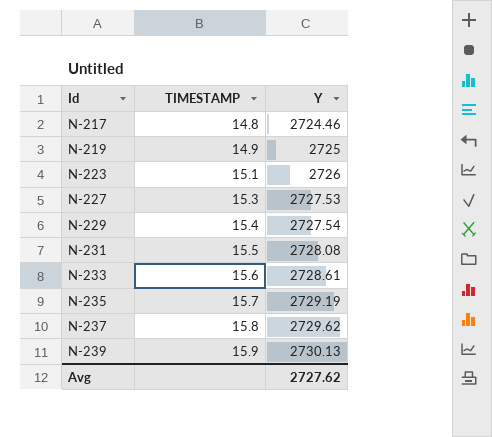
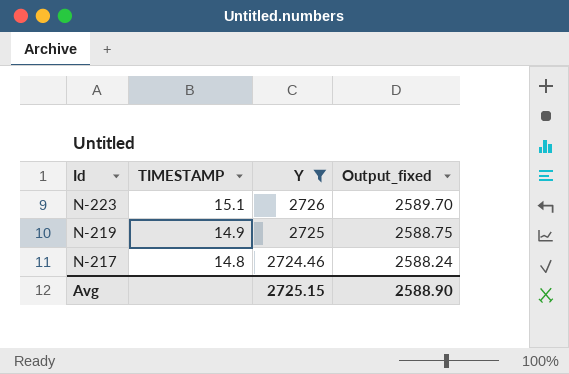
filter: none -> Y <= 2726
row order: Id ascending -> Id descending
column Output_fixed | formula: none -> [Y] * 0.95
Avg | Y: 2727.62 -> 2725.15

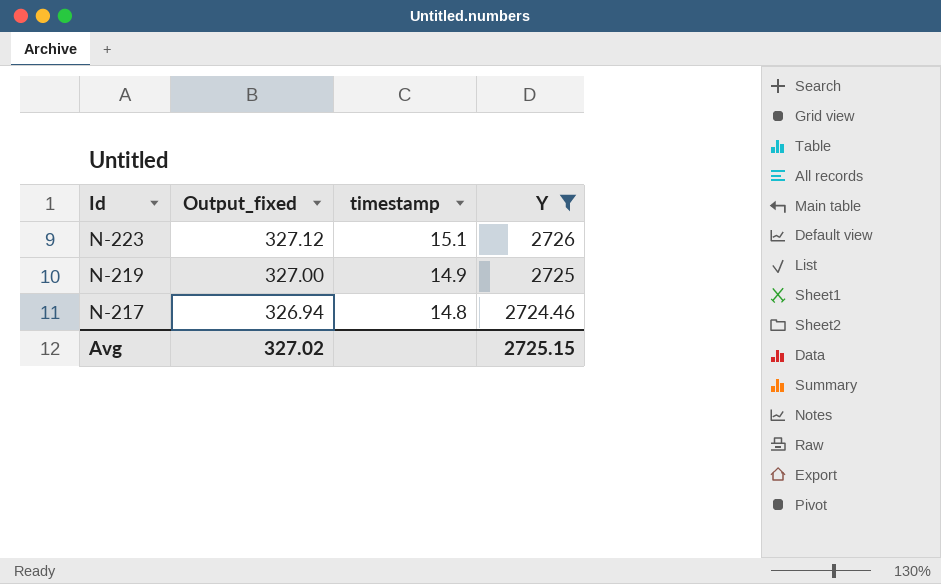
column Output_fixed | formula: [Y] * 0.95 -> [Y] * 0.12
column Output_fixed | position: 4 -> 2
column name: TIMESTAMP -> timestamp
Avg | Output_fixed: 2588.90 -> 327.02

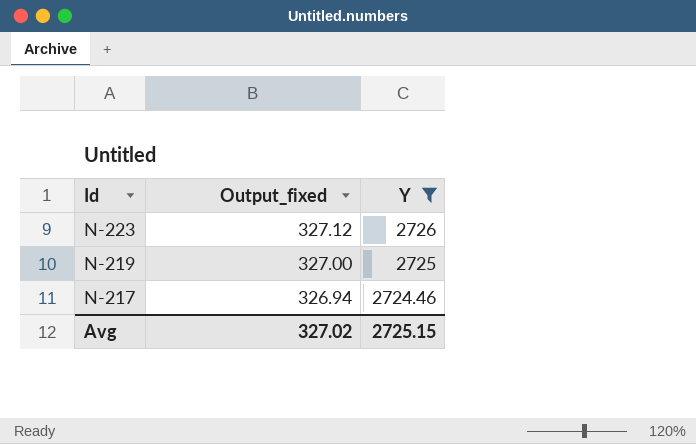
column timestamp | position: 3 -> none

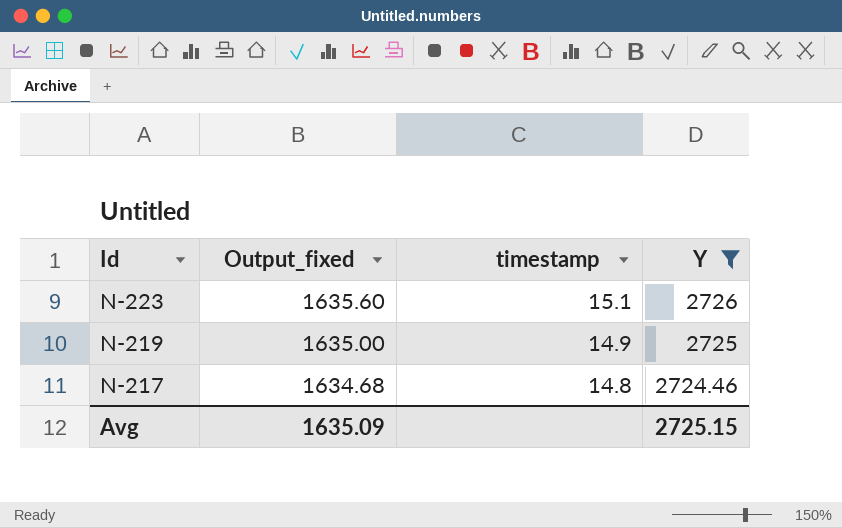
column Output_fixed | formula: [Y] * 0.12 -> [Y] * 0.6
column timestamp | position: none -> 3
Avg | Output_fixed: 327.02 -> 1635.09

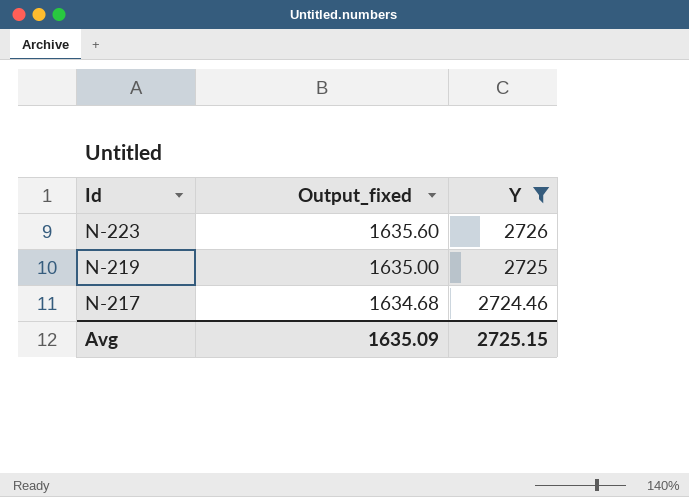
column timestamp | position: 3 -> none

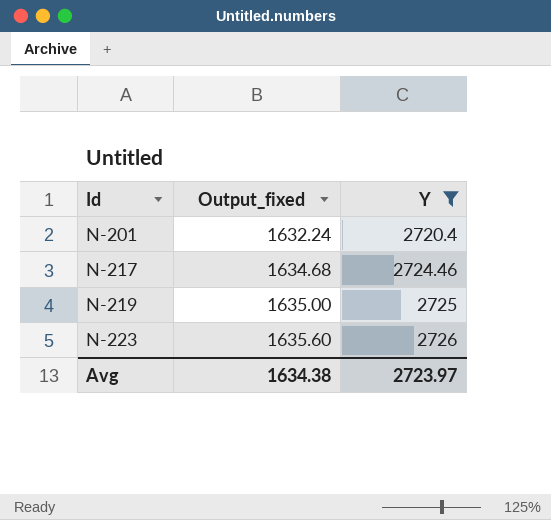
row order: Id descending -> Id ascending
row N-201: none -> 1632.24 | 2720.4
Avg | Output_fixed: 1635.09 -> 1634.38
Avg | Y: 2725.15 -> 2723.97

